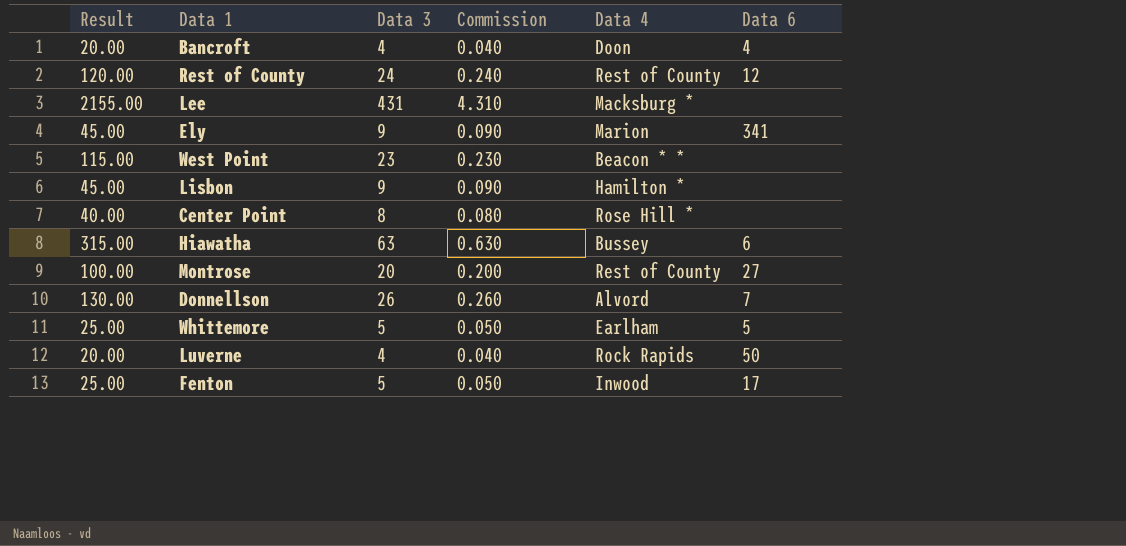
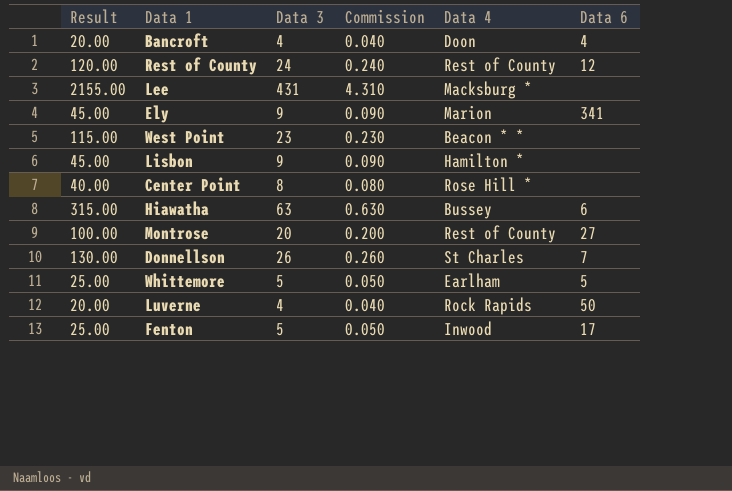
Donnellson | Data 4: Alvord -> St Charles

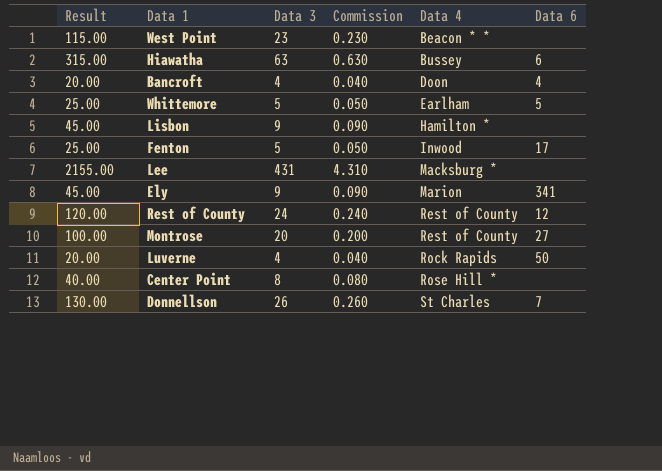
row order: none -> Data 4 ascending

